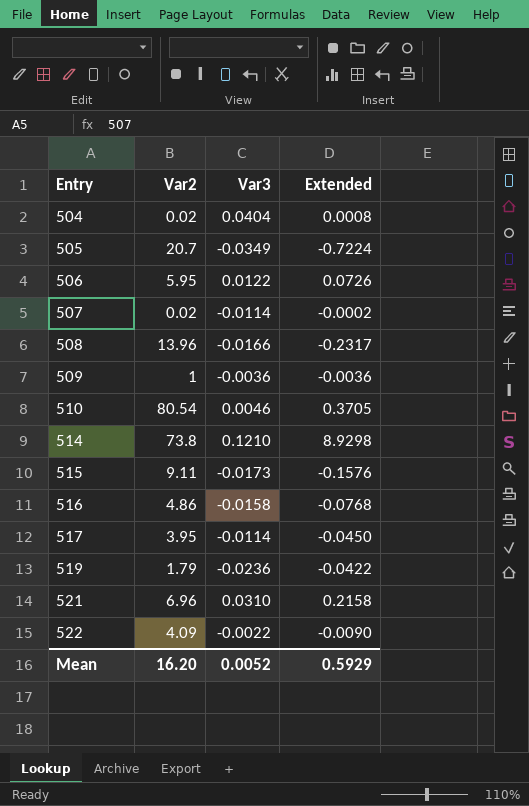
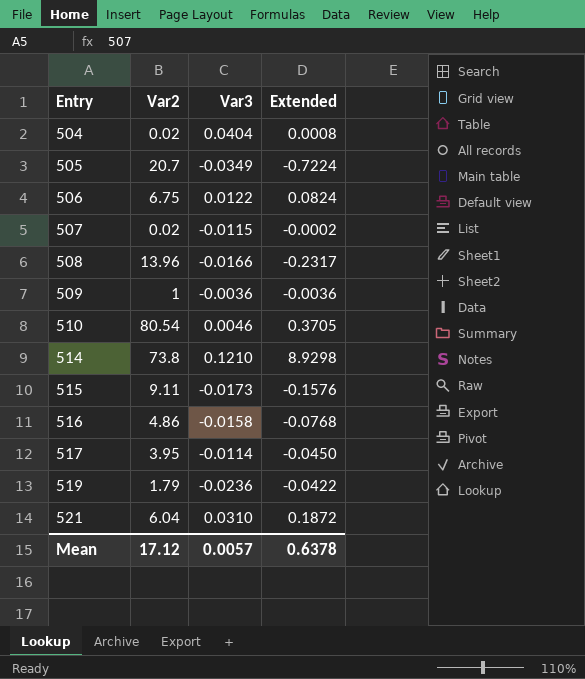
row 522: 4.09 | -0.0022 | -0.0090 -> none
506 | Var2: 5.95 -> 6.75
506 | Extended: 0.0726 -> 0.0824
507 | Var3: -0.0114 -> -0.0115
521 | Var2: 6.96 -> 6.04
521 | Extended: 0.2158 -> 0.1872
Mean | Var2: 16.20 -> 17.12
Mean | Var3: 0.0052 -> 0.0057
Mean | Extended: 0.5929 -> 0.6378

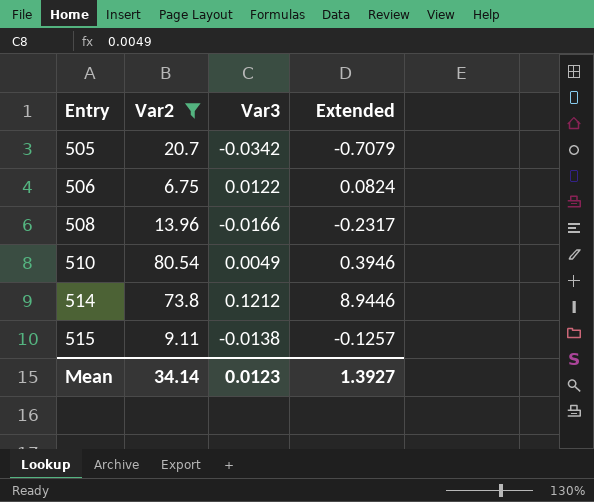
filter: none -> Var2 >= 6.75
505 | Var3: -0.0349 -> -0.0342
505 | Extended: -0.7224 -> -0.7079
510 | Var3: 0.0046 -> 0.0049
510 | Extended: 0.3705 -> 0.3946
514 | Var3: 0.1210 -> 0.1212
514 | Extended: 8.9298 -> 8.9446
515 | Var3: -0.0173 -> -0.0138
515 | Extended: -0.1576 -> -0.1257
Mean | Var2: 17.12 -> 34.14
Mean | Var3: 0.0057 -> 0.0123
Mean | Extended: 0.6378 -> 1.3927

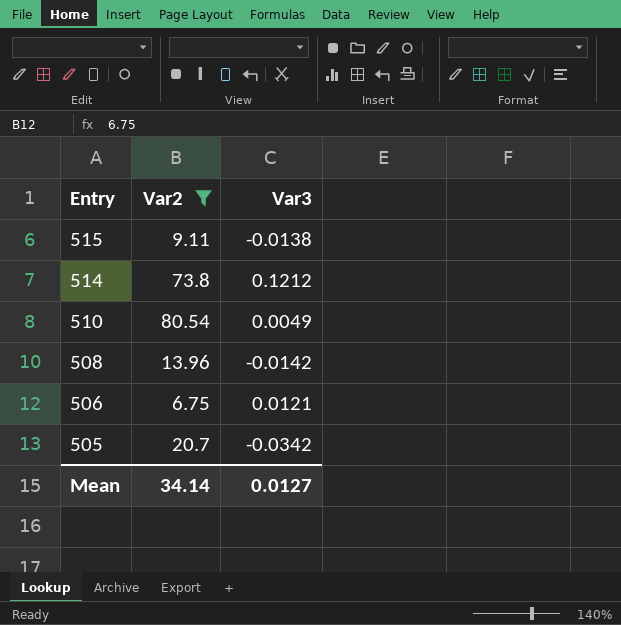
row order: Entry ascending -> Entry descending
column Extended | formula: [Var2] * [Var3] -> none
508 | Var3: -0.0166 -> -0.0142
506 | Var3: 0.0122 -> 0.0121
Mean | Var3: 0.0123 -> 0.0127

